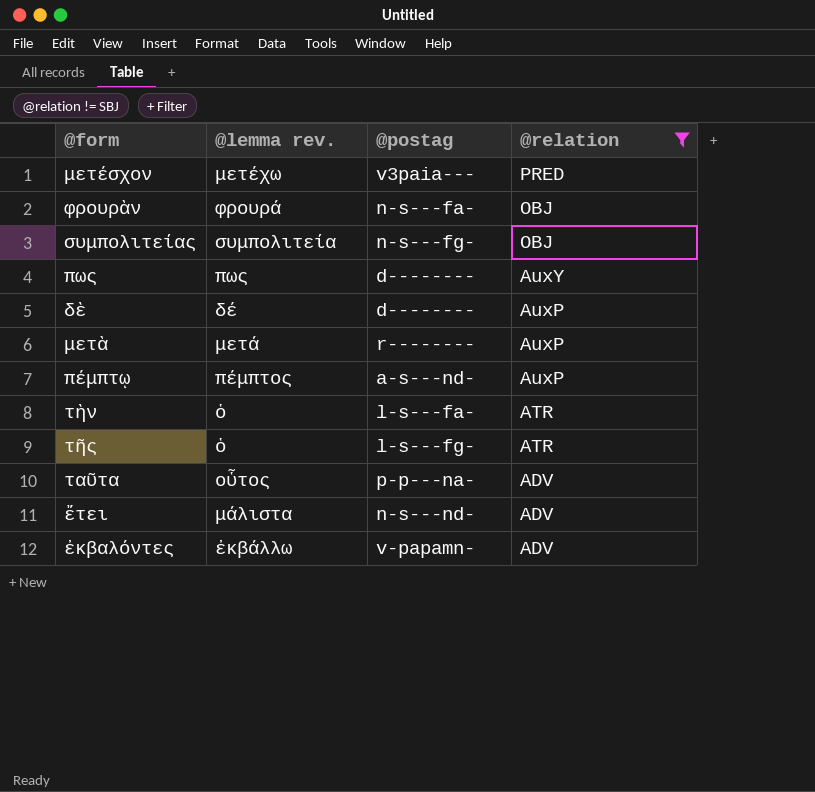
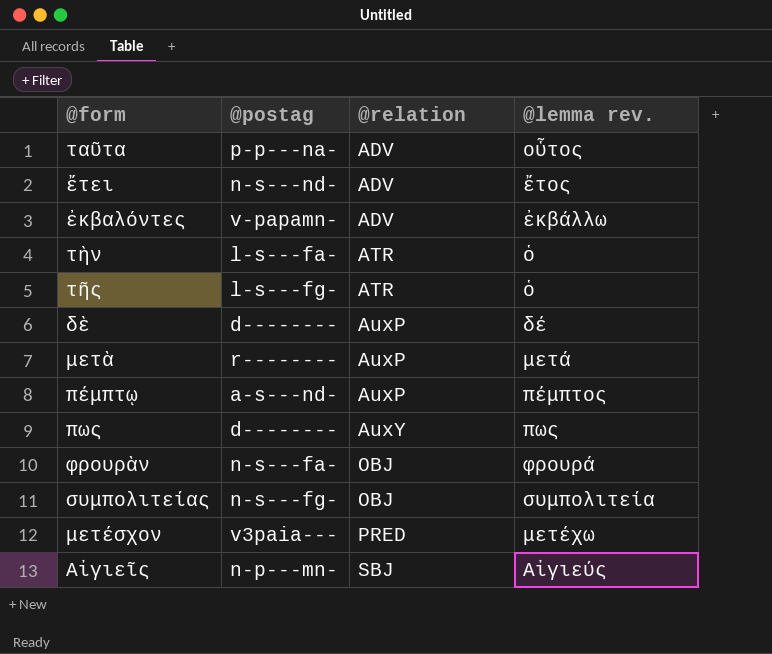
filter: @relation != SBJ -> none
row order: @relation descending -> @relation ascending
column @lemma rev. | position: 2 -> 4
ἔτει | @lemma rev.: μάλιστα -> ἔτος

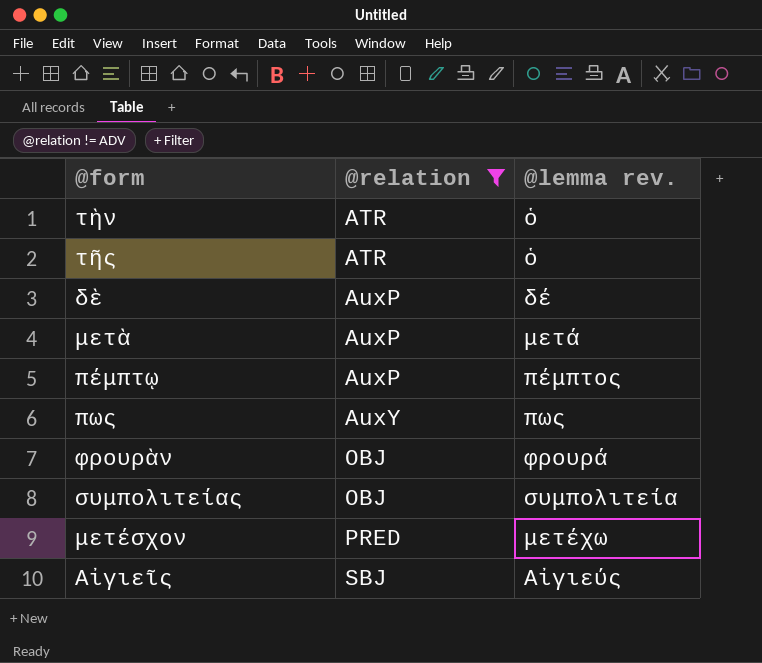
filter: none -> @relation != ADV
column @postag | position: 2 -> none

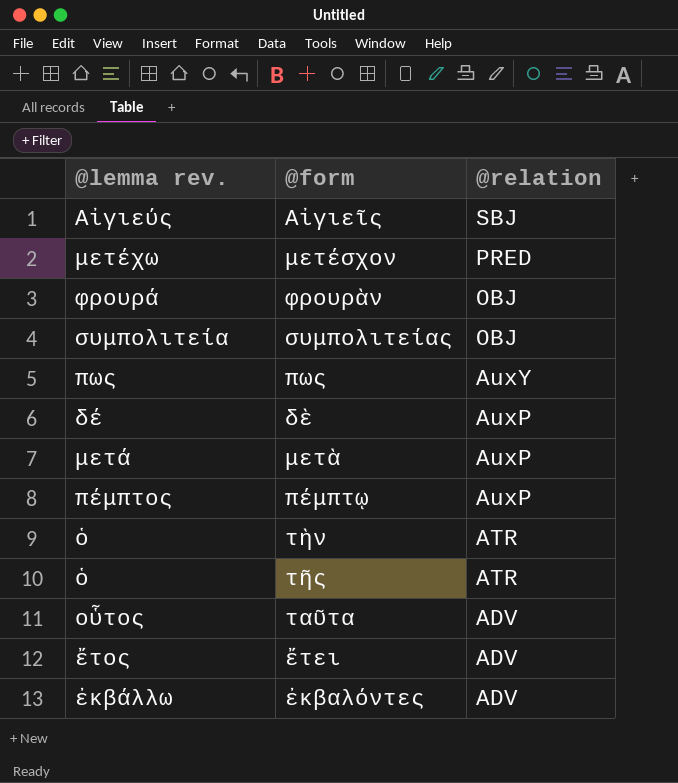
filter: @relation != ADV -> none
row order: @relation ascending -> @relation descending
column @lemma rev. | position: 3 -> 1

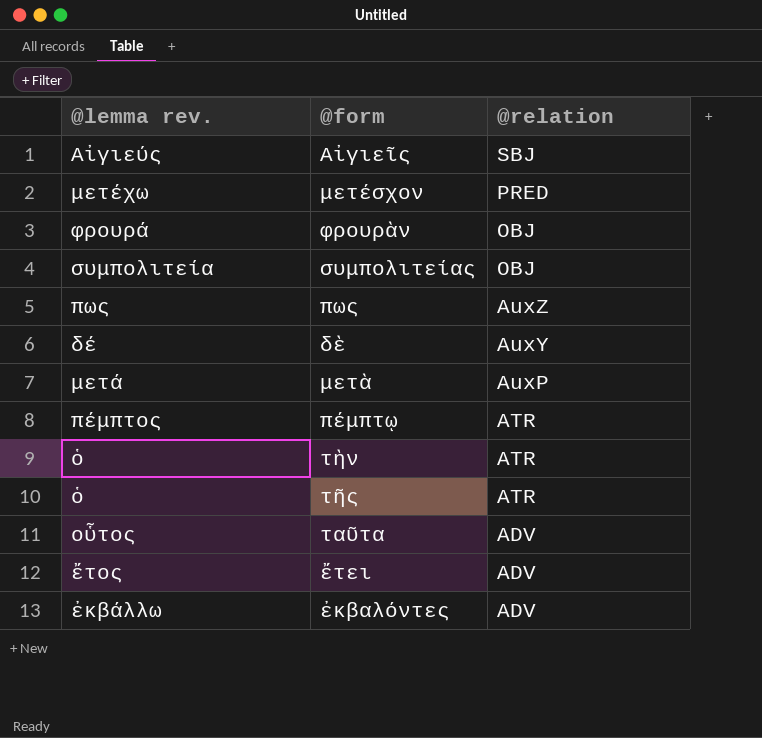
πως | @relation: AuxY -> AuxZ
δὲ | @relation: AuxP -> AuxY
πέμπτῳ | @relation: AuxP -> ATR

